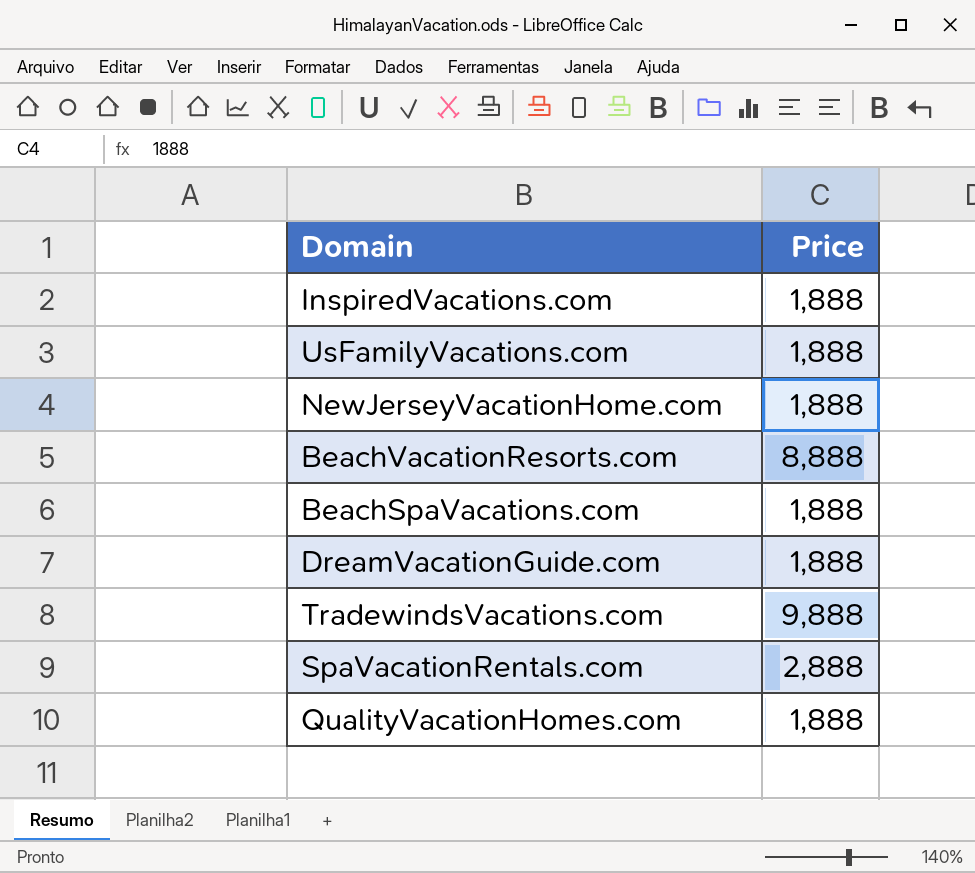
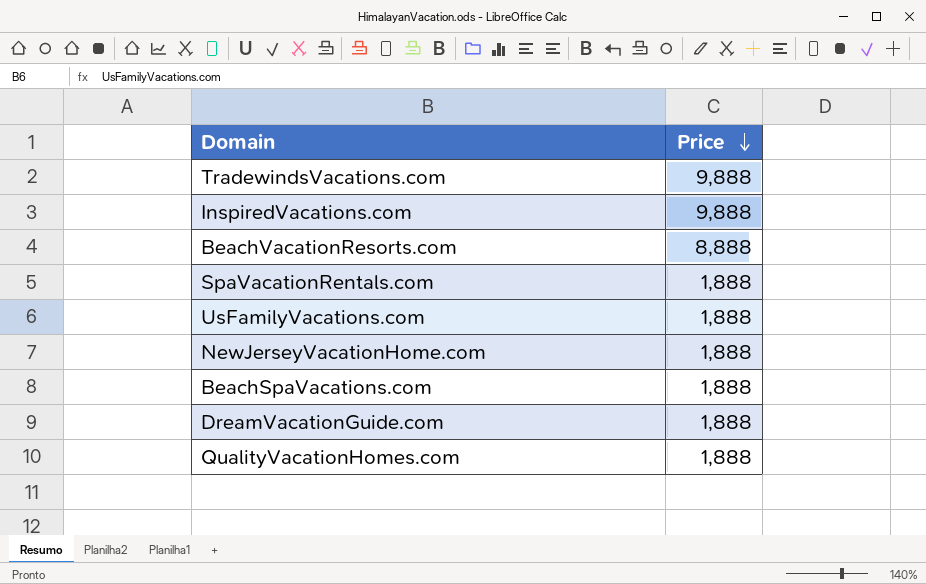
row order: none -> Price descending
InspiredVacations.com | Price: 1,888 -> 9,888
SpaVacationRentals.com | Price: 2,888 -> 1,888

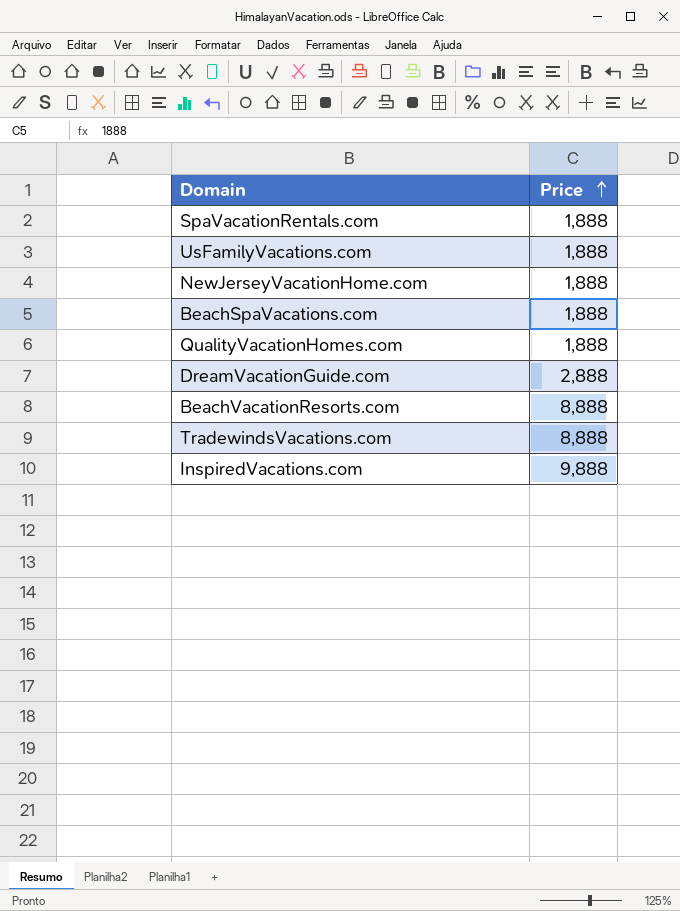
row order: Price descending -> Price ascending
DreamVacationGuide.com | Price: 1,888 -> 2,888
TradewindsVacations.com | Price: 9,888 -> 8,888

